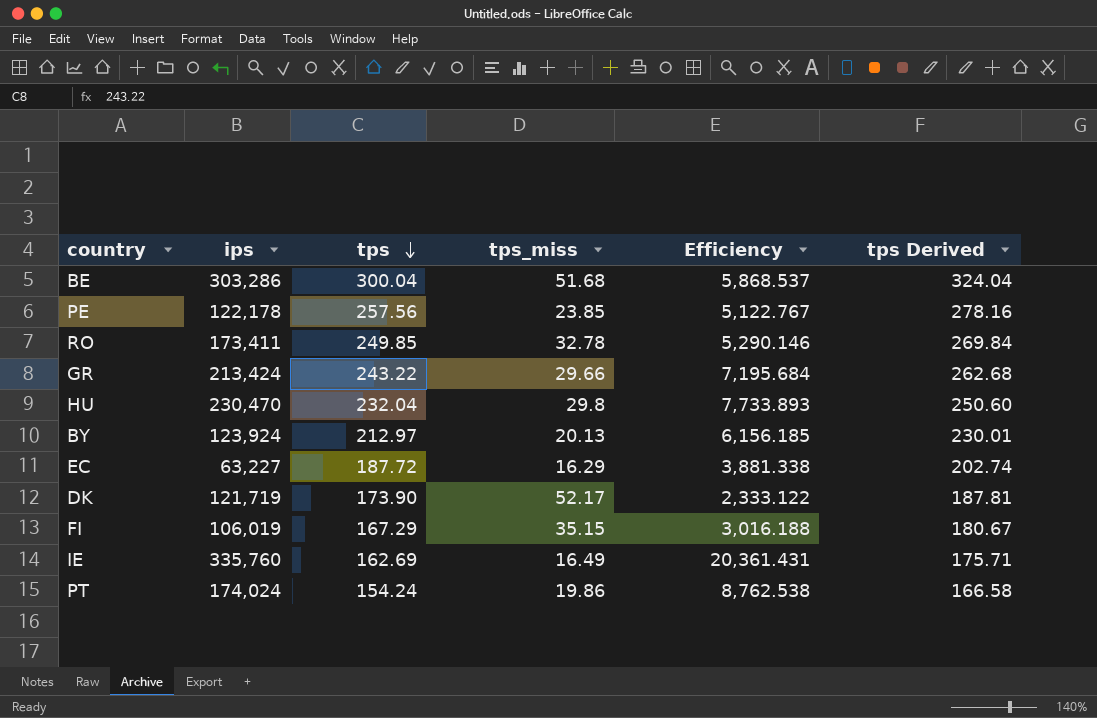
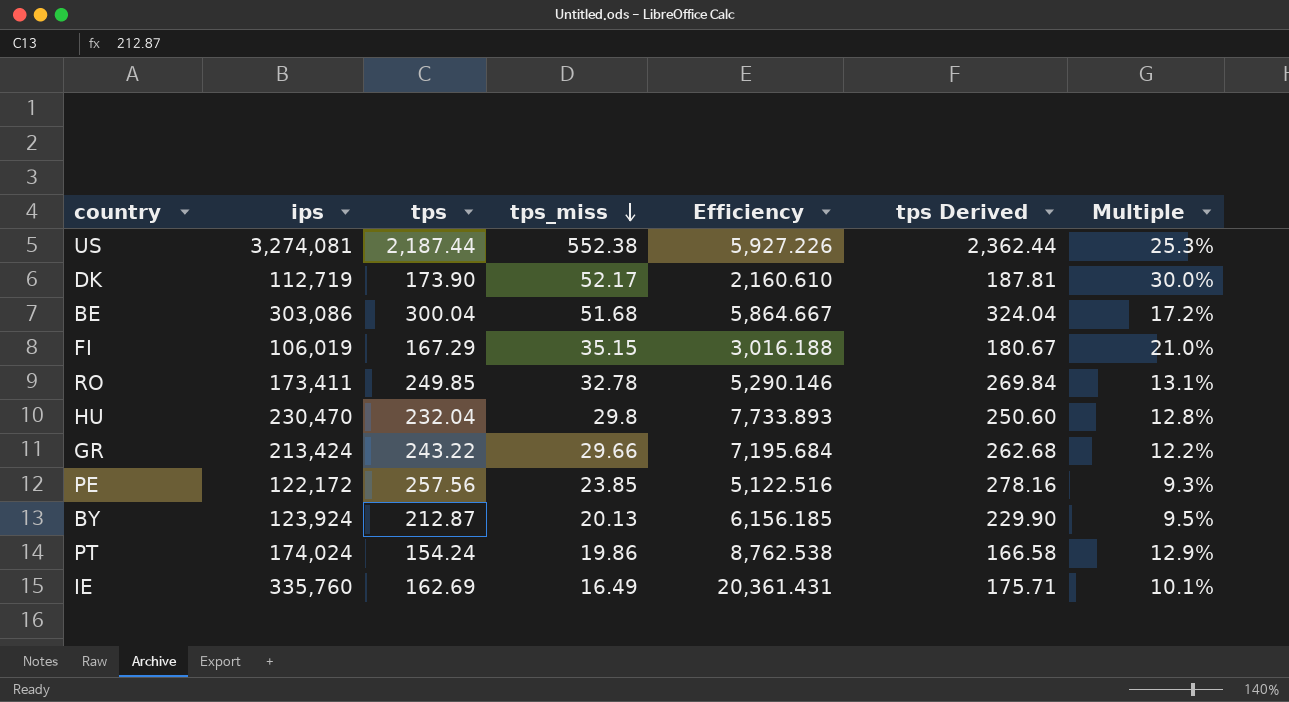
row order: tps descending -> tps_miss descending
column Multiple | formula: none -> [tps_miss] / [tps]
row EC: 63,227 | 187.72 | 16.29 | 3,881.338 | 202.74 -> none
row US: none -> 3,274,081 | 2,187.44 | 552.38 | 5,927.226 | 2,362.44 | 25.3%
DK | ips: 121,719 -> 112,719
DK | Efficiency: 2,333.122 -> 2,160.610
BE | ips: 303,286 -> 303,086
BE | Efficiency: 5,868.537 -> 5,864.667
PE | ips: 122,178 -> 122,172
PE | Efficiency: 5,122.767 -> 5,122.516
BY | tps: 212.97 -> 212.87
BY | tps Derived: 230.01 -> 229.90

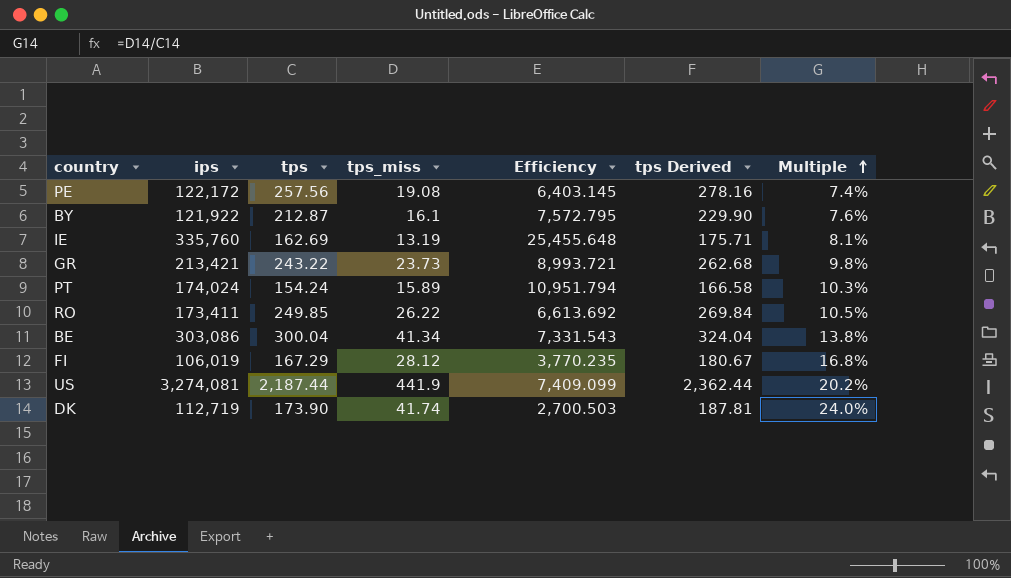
row order: tps_miss descending -> Multiple ascending
row HU: 230,470 | 232.04 | 29.8 | 7,733.893 | 250.60 | 12.8% -> none
PE | tps_miss: 23.85 -> 19.08
PE | Efficiency: 5,122.516 -> 6,403.145
PE | Multiple: 9.3% -> 7.4%
BY | ips: 123,924 -> 121,922
BY | tps_miss: 20.13 -> 16.1
BY | Efficiency: 6,156.185 -> 7,572.795
BY | Multiple: 9.5% -> 7.6%
IE | tps_miss: 16.49 -> 13.19
IE | Efficiency: 20,361.431 -> 25,455.648
IE | Multiple: 10.1% -> 8.1%
GR | ips: 213,424 -> 213,421
GR | tps_miss: 29.66 -> 23.73
GR | Efficiency: 7,195.684 -> 8,993.721
GR | Multiple: 12.2% -> 9.8%
PT | tps_miss: 19.86 -> 15.89
PT | Efficiency: 8,762.538 -> 10,951.794
PT | Multiple: 12.9% -> 10.3%
RO | tps_miss: 32.78 -> 26.22
RO | Efficiency: 5,290.146 -> 6,613.692
RO | Multiple: 13.1% -> 10.5%
BE | tps_miss: 51.68 -> 41.34
BE | Efficiency: 5,864.667 -> 7,331.543
BE | Multiple: 17.2% -> 13.8%
FI | tps_miss: 35.15 -> 28.12
FI | Efficiency: 3,016.188 -> 3,770.235
FI | Multiple: 21.0% -> 16.8%
US | tps_miss: 552.38 -> 441.9
US | Efficiency: 5,927.226 -> 7,409.099
US | Multiple: 25.3% -> 20.2%
DK | tps_miss: 52.17 -> 41.74
DK | Efficiency: 2,160.610 -> 2,700.503
DK | Multiple: 30.0% -> 24.0%

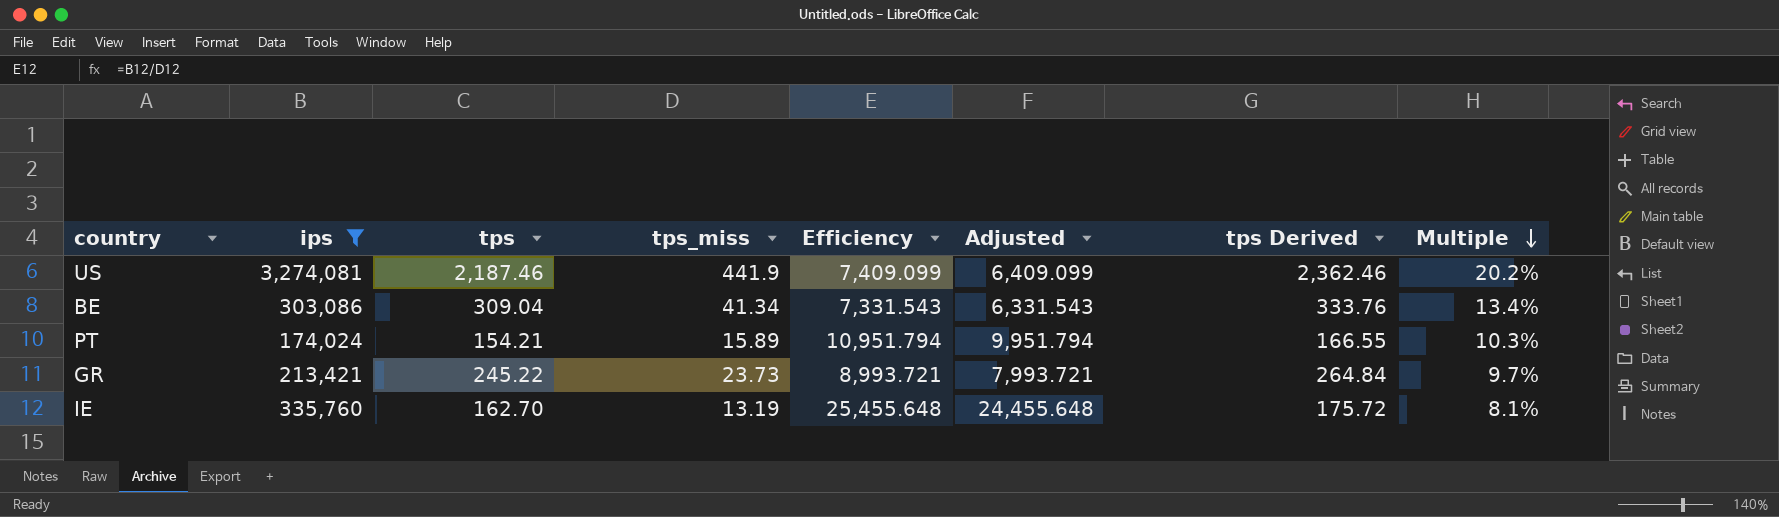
filter: none -> ips >= 174,024
row order: Multiple ascending -> Multiple descending
column Adjusted | formula: none -> [Efficiency] - 1000
US | tps: 2,187.44 -> 2,187.46
US | tps Derived: 2,362.44 -> 2,362.46
BE | tps: 300.04 -> 309.04
BE | tps Derived: 324.04 -> 333.76
BE | Multiple: 13.8% -> 13.4%
PT | tps: 154.24 -> 154.21
PT | tps Derived: 166.58 -> 166.55
GR | tps: 243.22 -> 245.22
GR | tps Derived: 262.68 -> 264.84
GR | Multiple: 9.8% -> 9.7%
IE | tps: 162.69 -> 162.70
IE | tps Derived: 175.71 -> 175.72

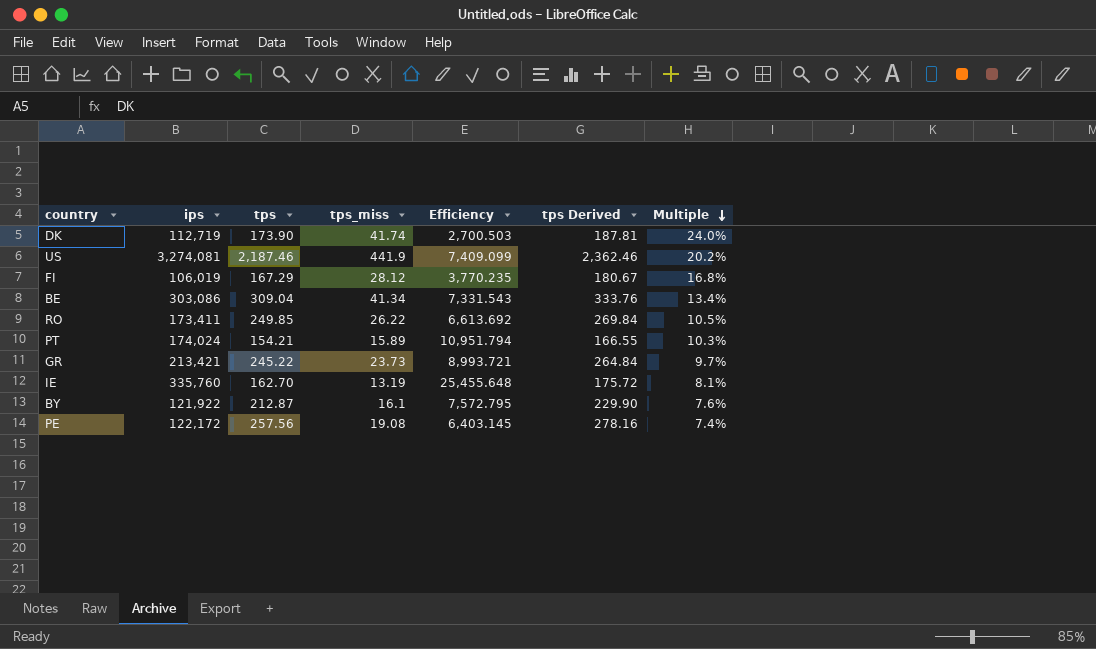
filter: ips >= 174,024 -> none
column Adjusted | formula: [Efficiency] - 1000 -> none

